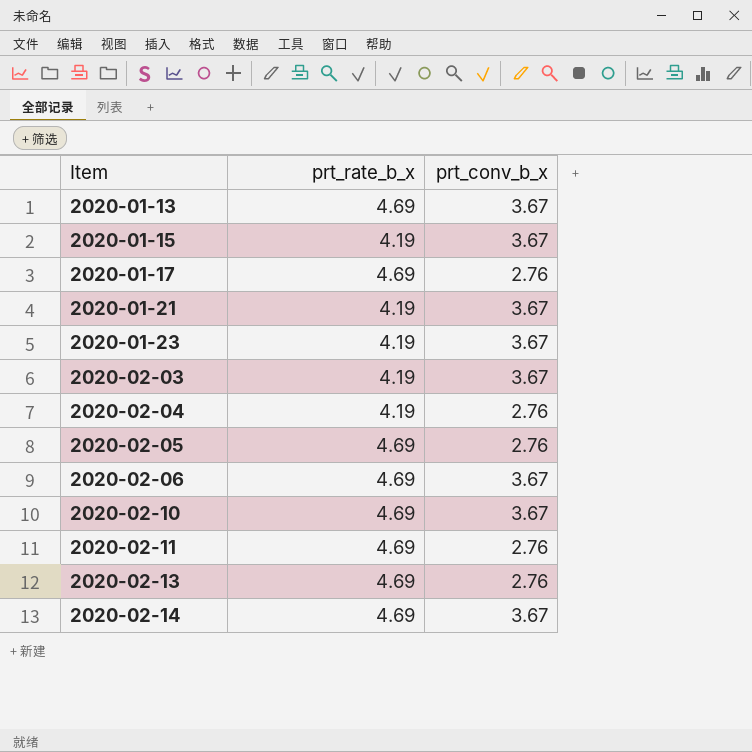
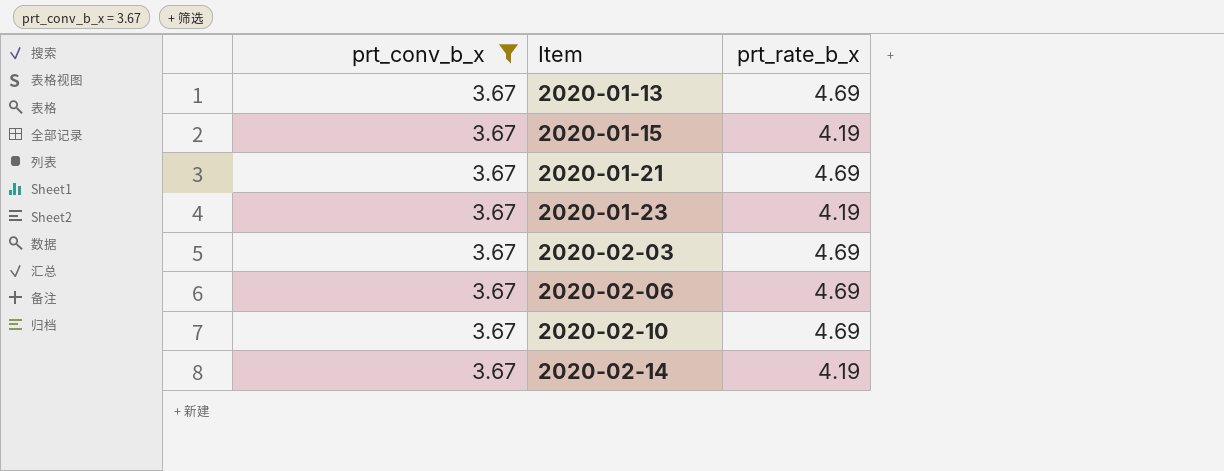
filter: none -> prt_conv_b_x = 3.67
column prt_conv_b_x | position: 3 -> 1
2020-01-21 | prt_rate_b_x: 4.19 -> 4.69
2020-02-03 | prt_rate_b_x: 4.19 -> 4.69
2020-02-14 | prt_rate_b_x: 4.69 -> 4.19

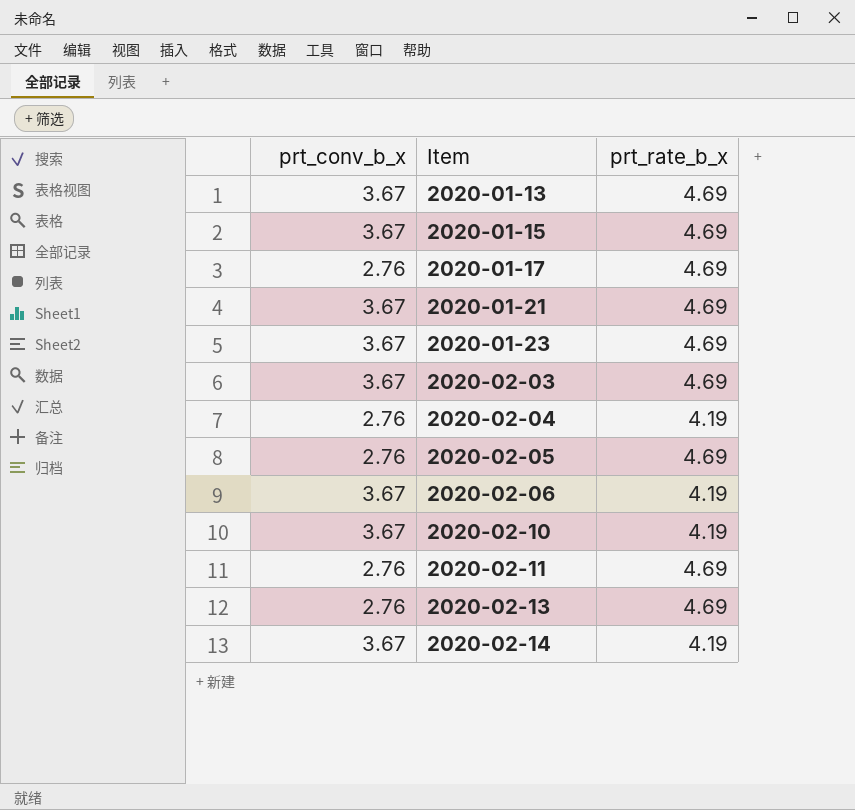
filter: prt_conv_b_x = 3.67 -> none
2020-01-15 | prt_rate_b_x: 4.19 -> 4.69
2020-01-23 | prt_rate_b_x: 4.19 -> 4.69
2020-02-06 | prt_rate_b_x: 4.69 -> 4.19
2020-02-10 | prt_rate_b_x: 4.69 -> 4.19

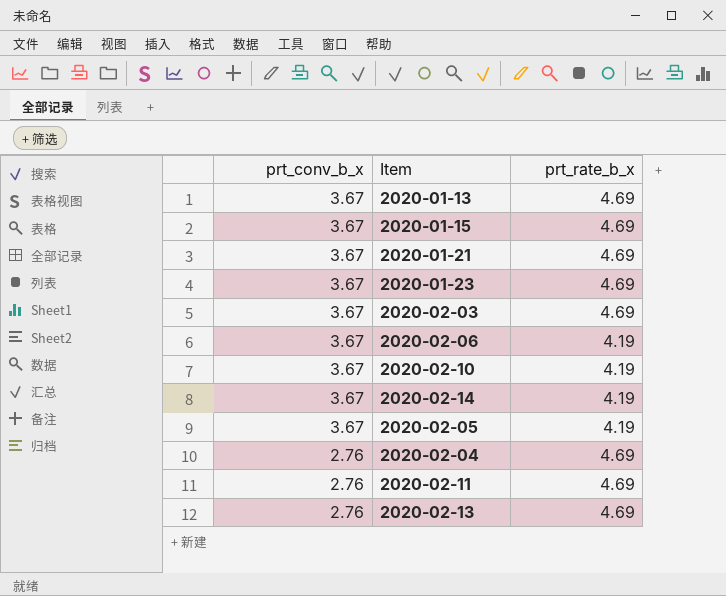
row order: Item ascending -> prt_conv_b_x descending
row 2020-01-17: 2.76 | 4.69 -> none
2020-02-05 | prt_conv_b_x: 2.76 -> 3.67
2020-02-05 | prt_rate_b_x: 4.69 -> 4.19
2020-02-04 | prt_rate_b_x: 4.19 -> 4.69

